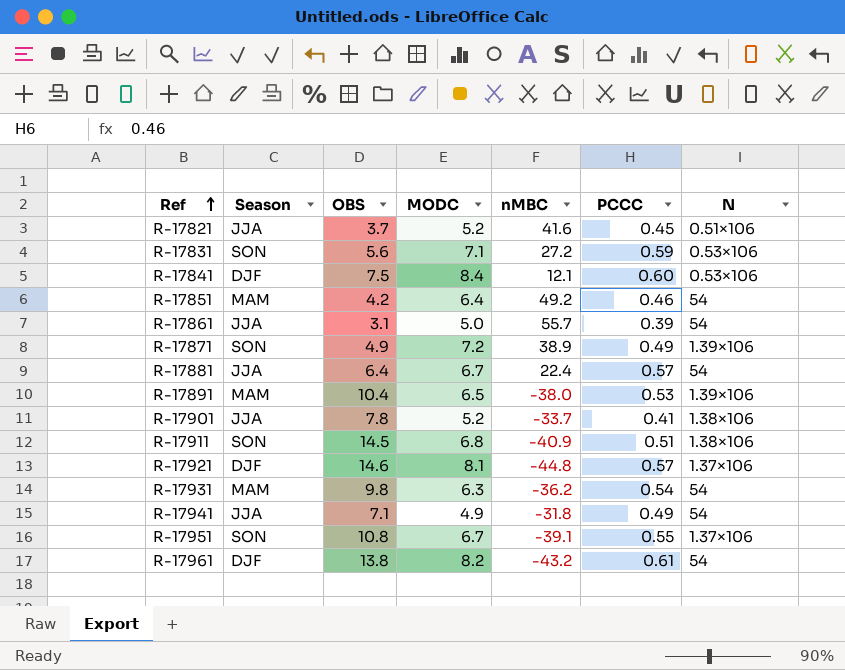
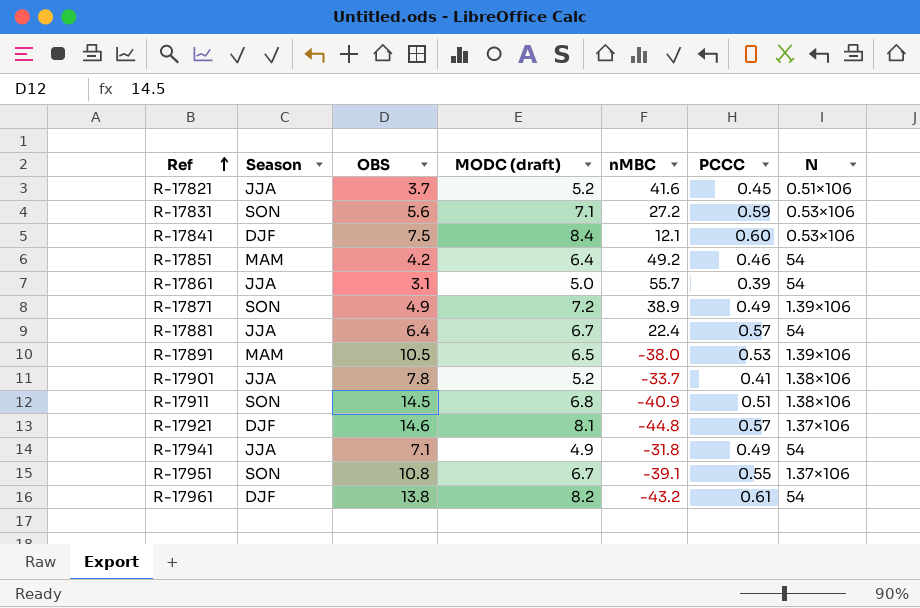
column name: MODC -> MODC (draft)
row R-17931: MAM | 9.8 | 6.3 | -36.2 | 0.54 | 54 -> none
R-17891 | OBS: 10.4 -> 10.5

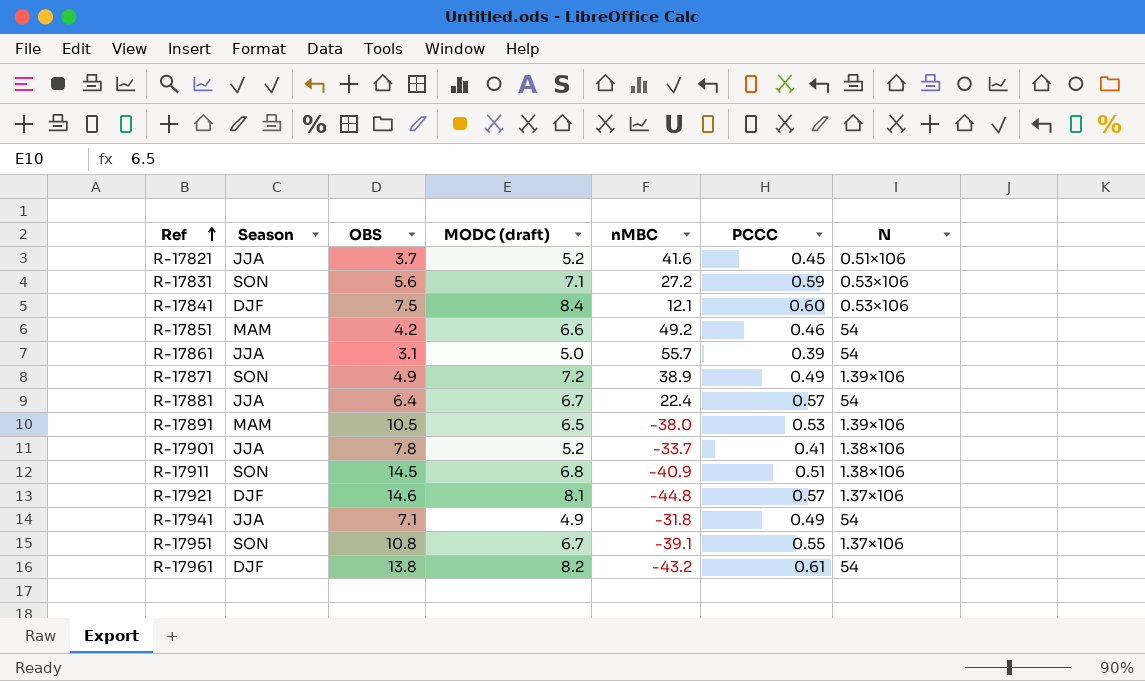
R-17851 | MODC (draft): 6.4 -> 6.6

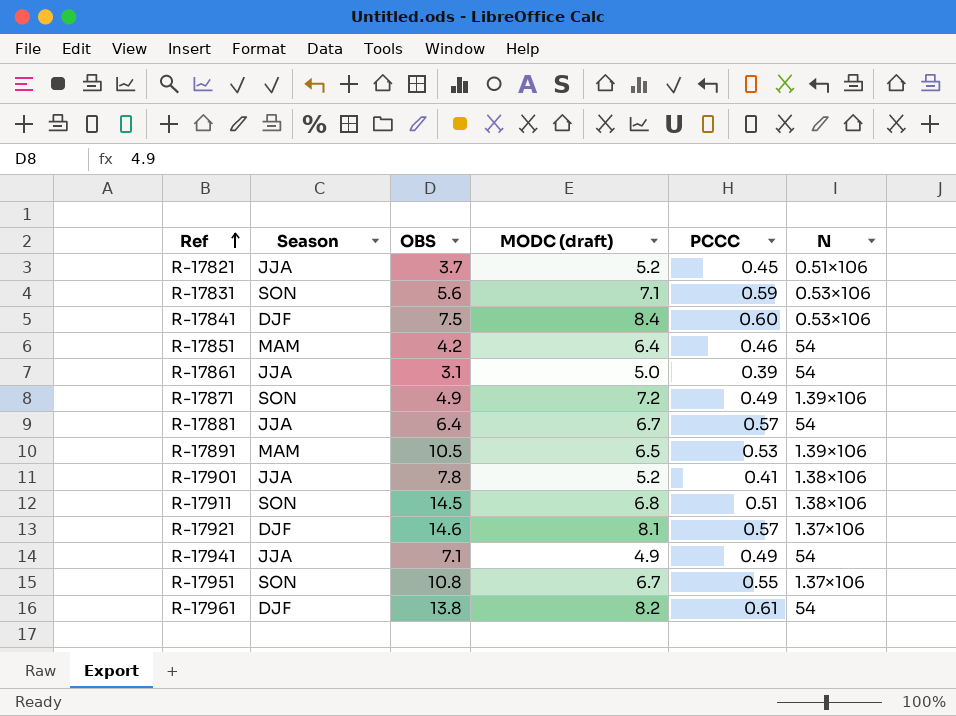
column nMBC | position: 5 -> none
R-17851 | MODC (draft): 6.6 -> 6.4

